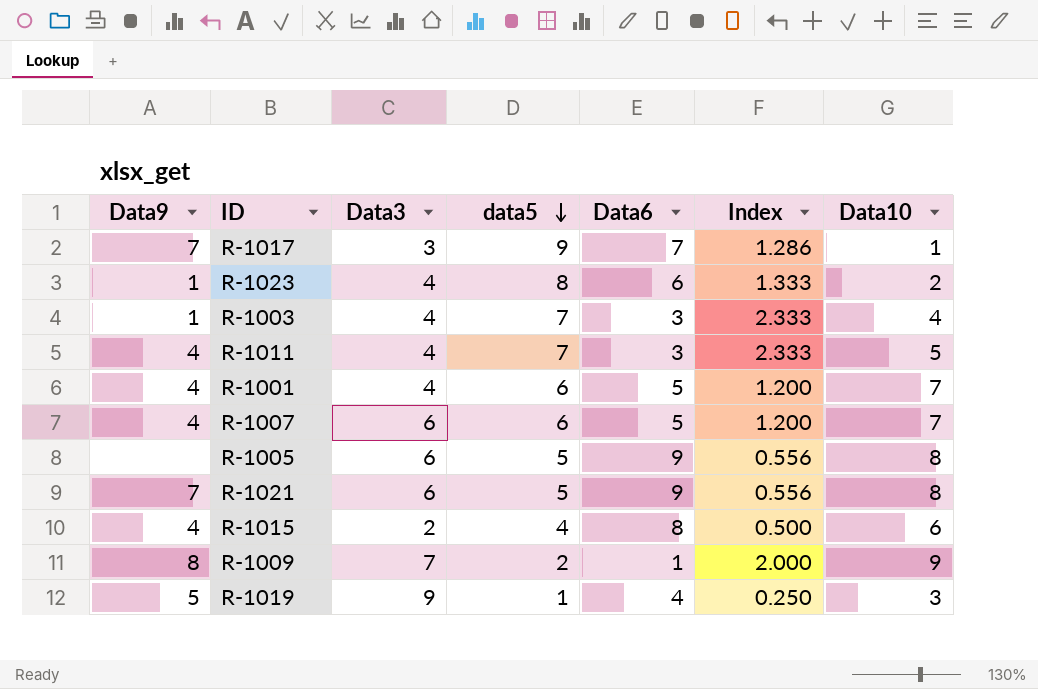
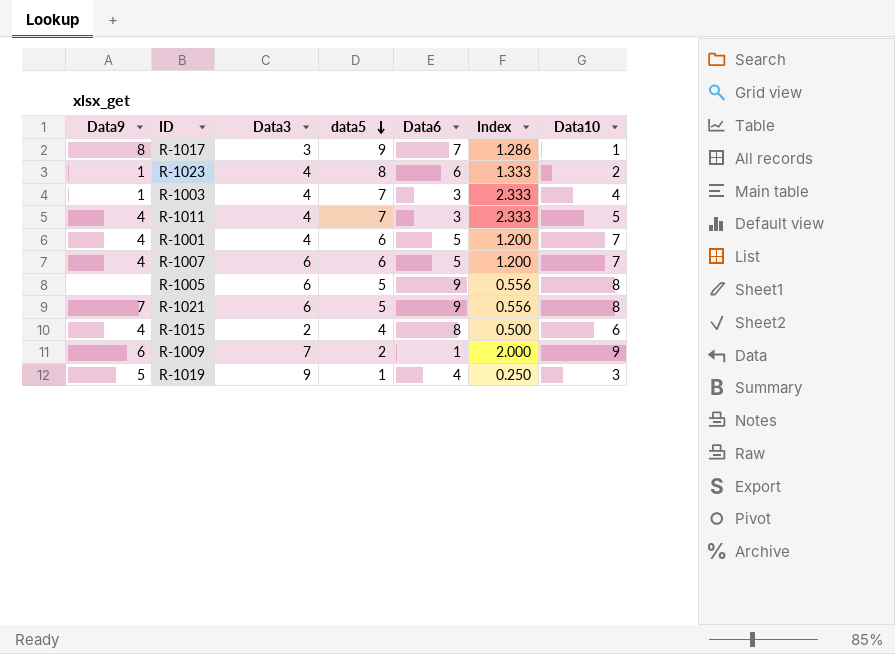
R-1017 | Data9: 7 -> 8
R-1009 | Data9: 8 -> 6

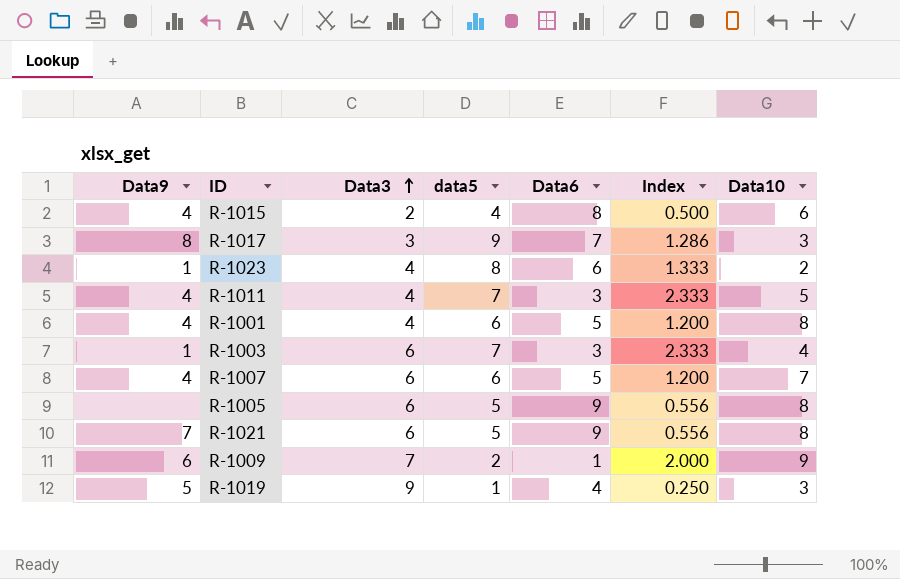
row order: data5 descending -> Data3 ascending
R-1017 | Data10: 1 -> 3
R-1001 | Data10: 7 -> 8
R-1003 | Data3: 4 -> 6

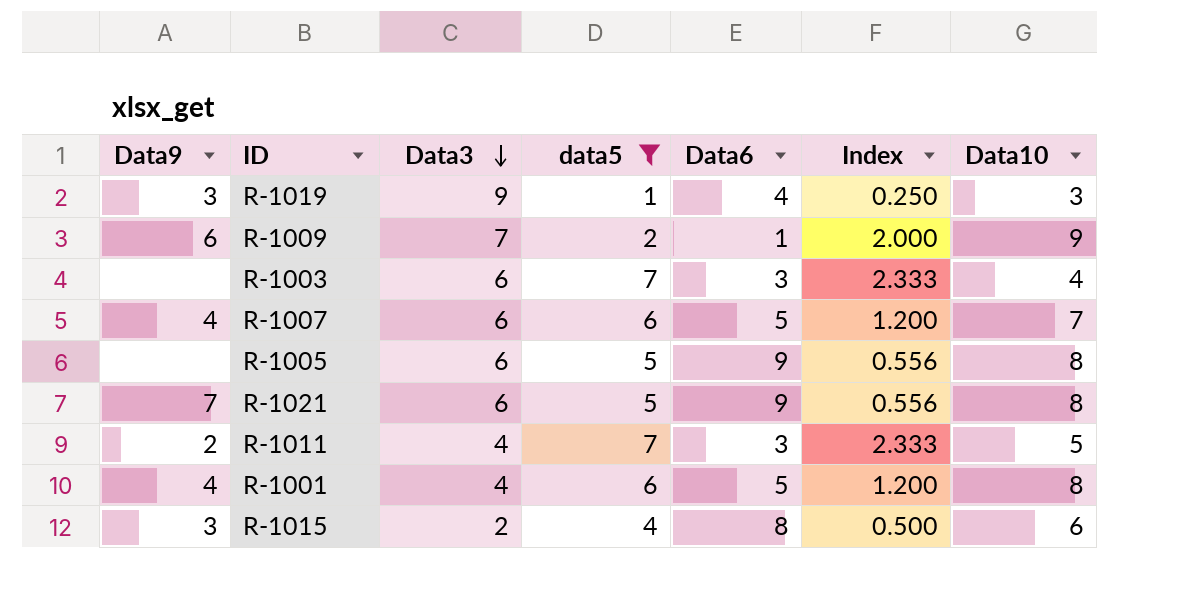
filter: none -> data5 <= 7
row order: Data3 ascending -> Data3 descending
R-1019 | Data9: 5 -> 3
R-1003 | Data9: 1 -> none
R-1011 | Data9: 4 -> 2
R-1015 | Data9: 4 -> 3

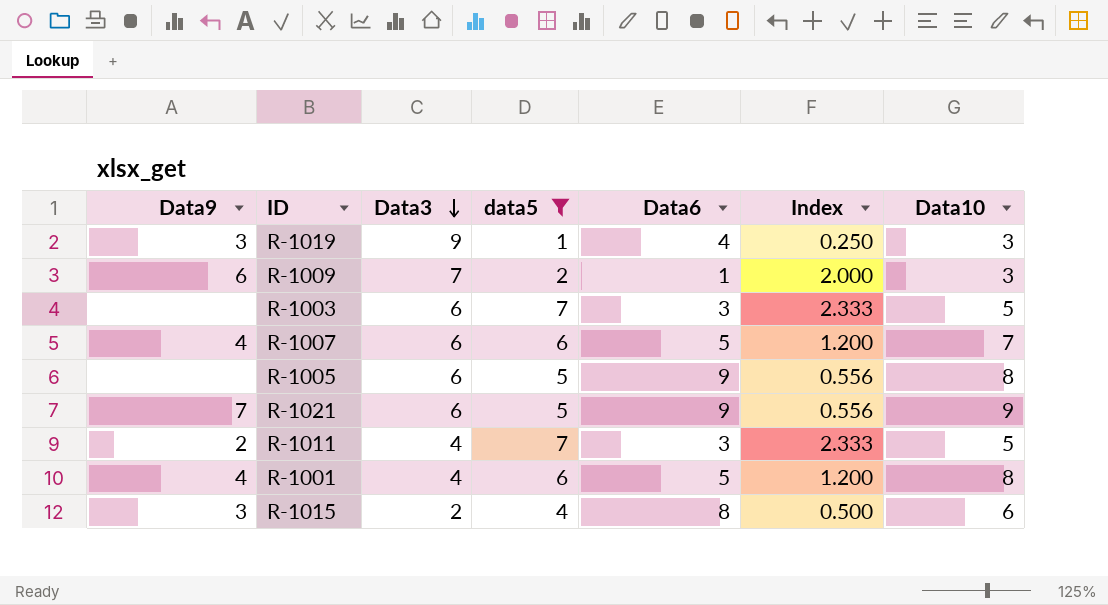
R-1009 | Data10: 9 -> 3
R-1003 | Data10: 4 -> 5
R-1021 | Data10: 8 -> 9

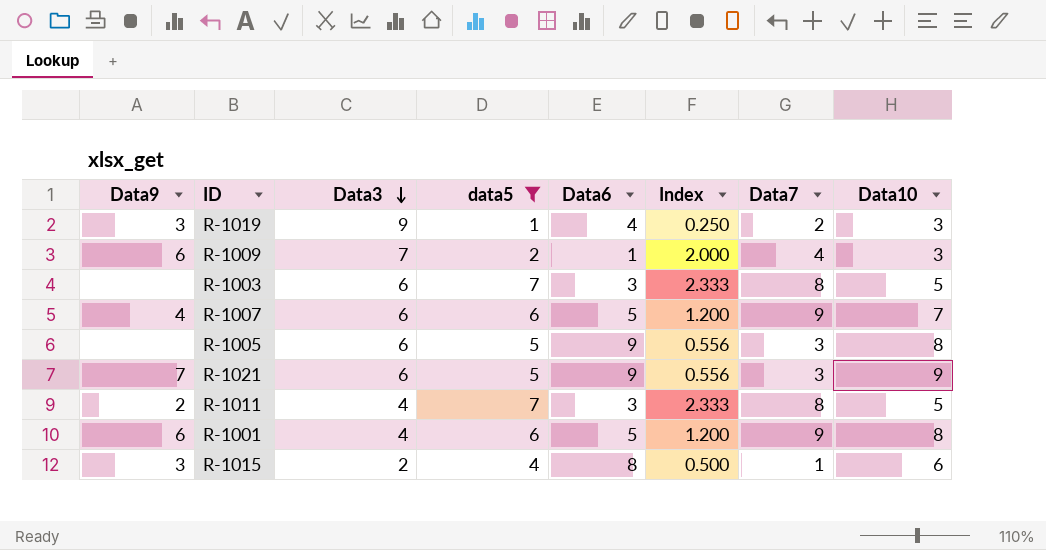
column Data7 | position: none -> 7
R-1001 | Data9: 4 -> 6

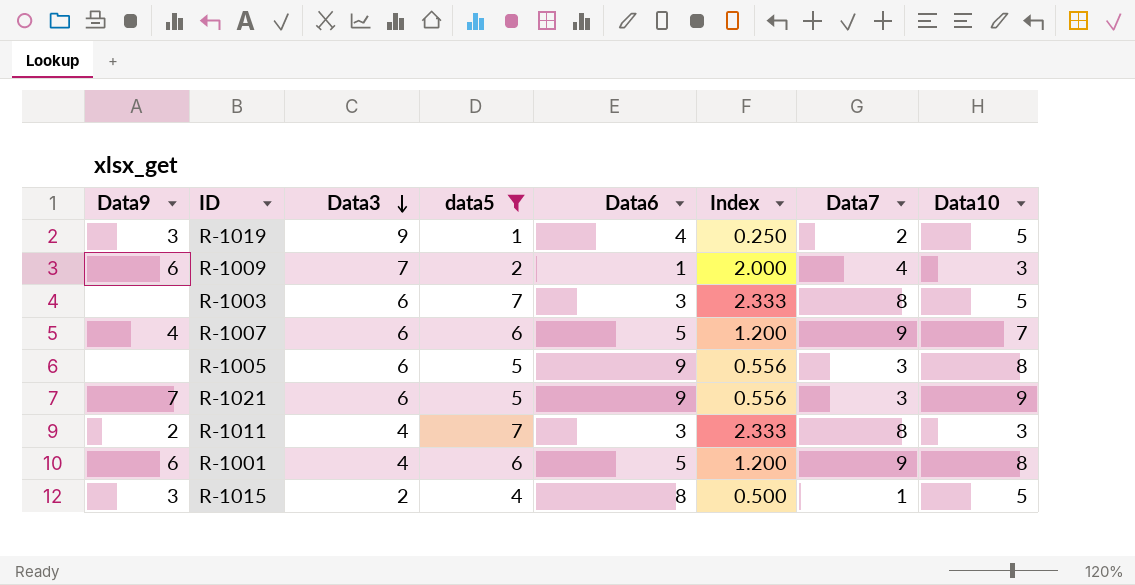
R-1019 | Data10: 3 -> 5
R-1011 | Data10: 5 -> 3
R-1015 | Data10: 6 -> 5

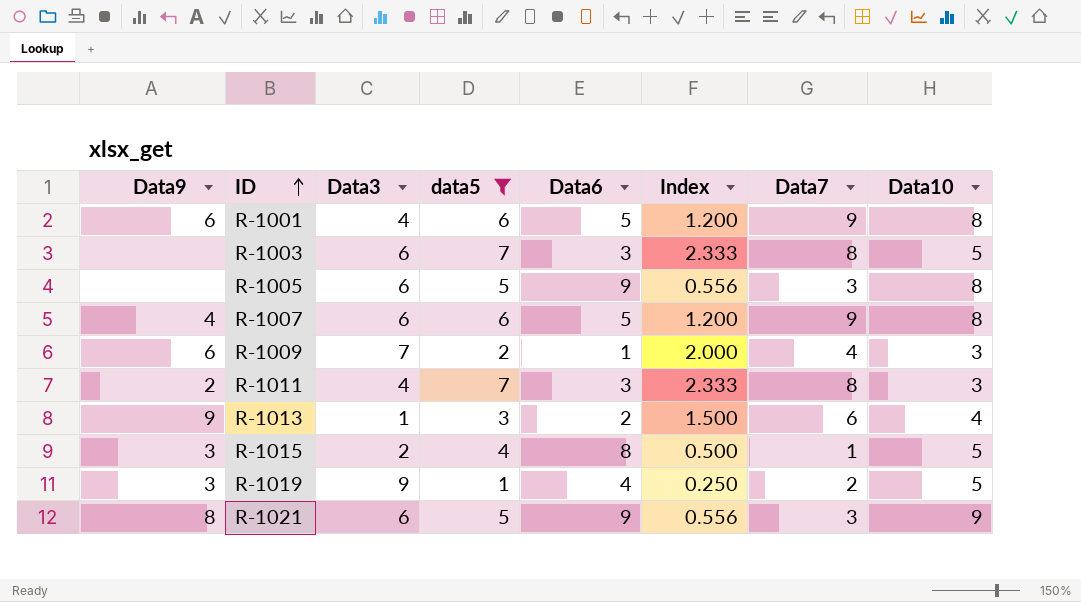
row order: Data3 descending -> ID ascending
R-1007 | Data10: 7 -> 8
row R-1013: none -> 9 | 1 | 3 | 2 | 1.500 | 6 | 4
R-1021 | Data9: 7 -> 8

